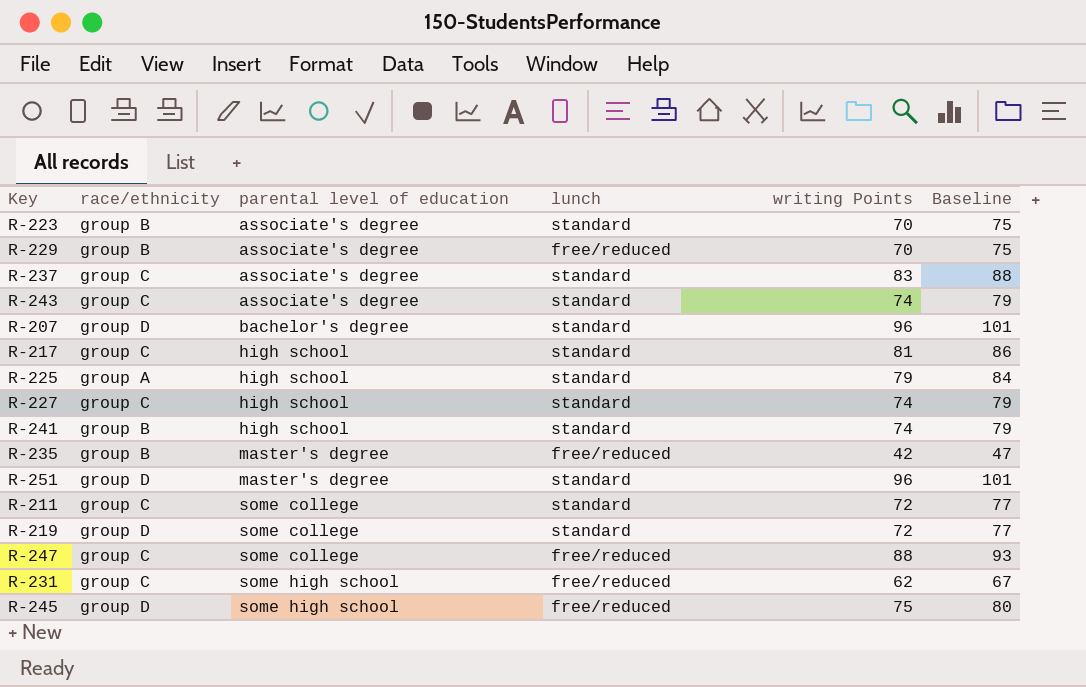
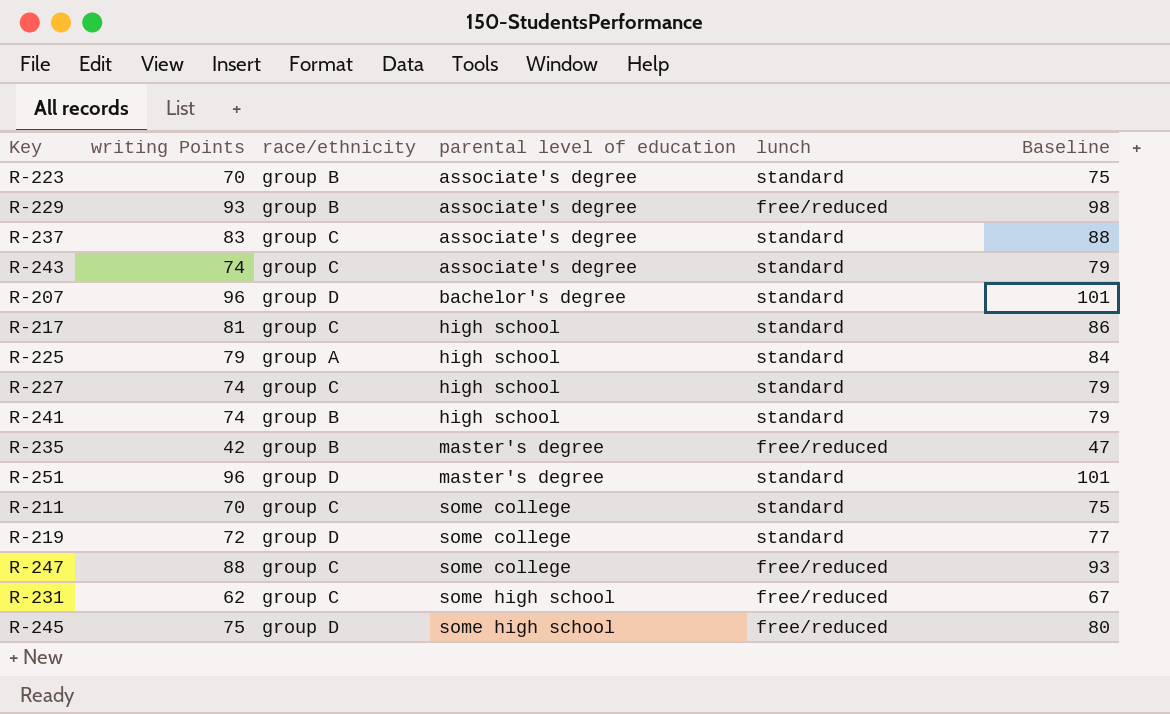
column writing Points | position: 5 -> 2
R-229 | writing Points: 70 -> 93
R-229 | Baseline: 75 -> 98
R-211 | writing Points: 72 -> 70
R-211 | Baseline: 77 -> 75

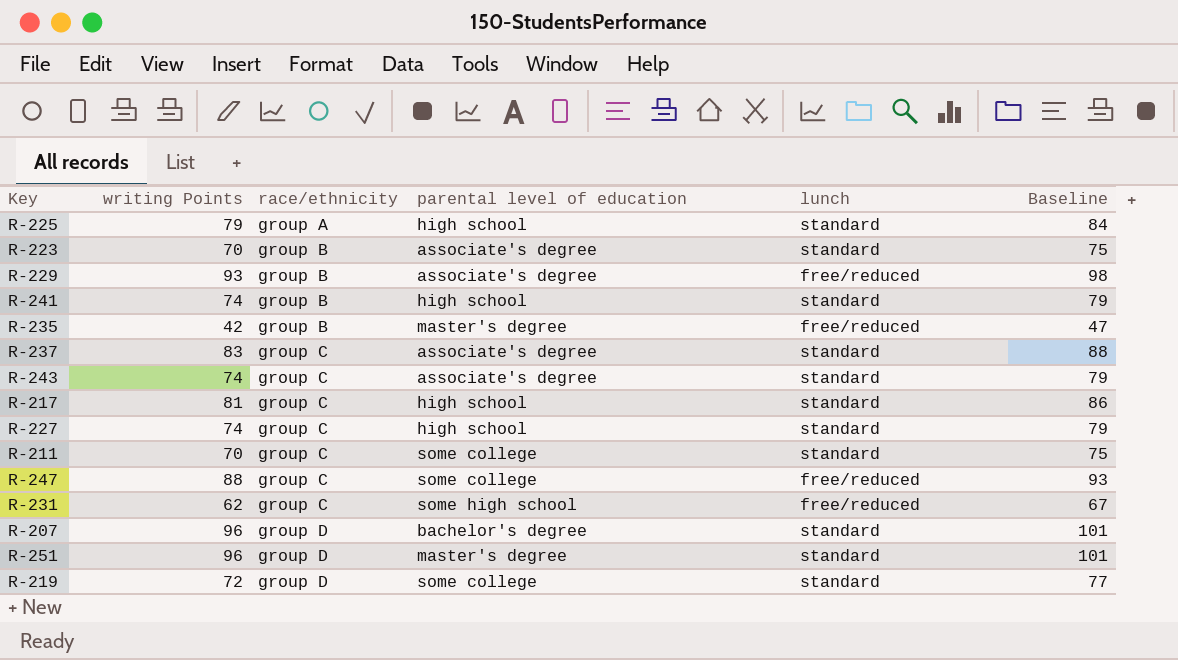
row order: parental level of education ascending -> race/ethnicity ascending
row R-245: 75 | group D | some high school | free/reduced | 80 -> none

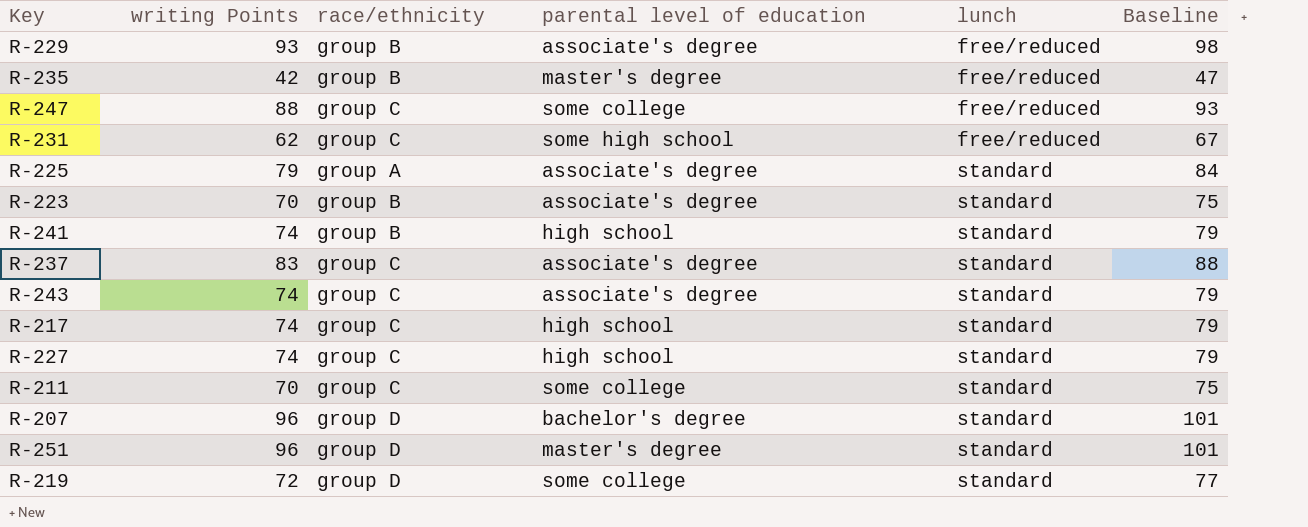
row order: race/ethnicity ascending -> lunch ascending
R-225 | parental level of education: high school -> associate's degree
R-217 | writing Points: 81 -> 74
R-217 | Baseline: 86 -> 79

